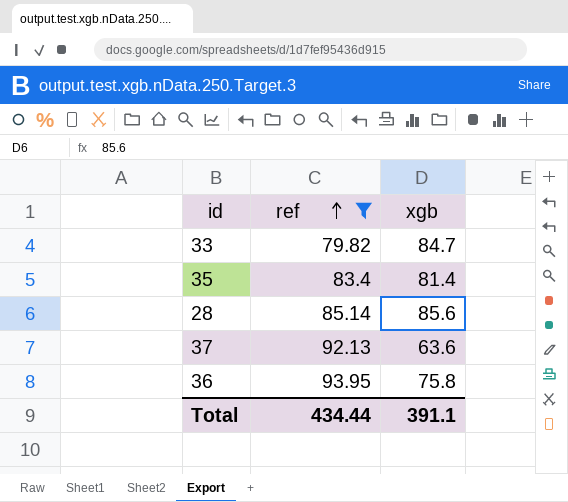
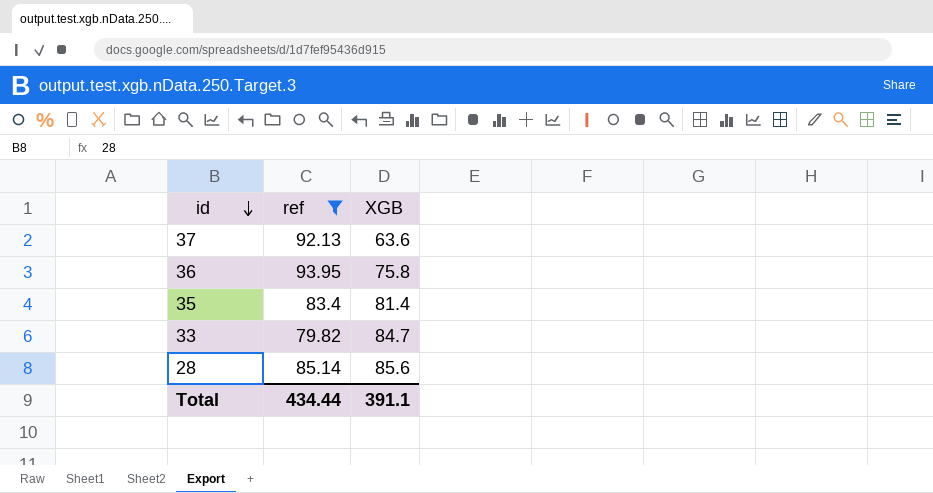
row order: ref ascending -> id descending
column name: xgb -> XGB

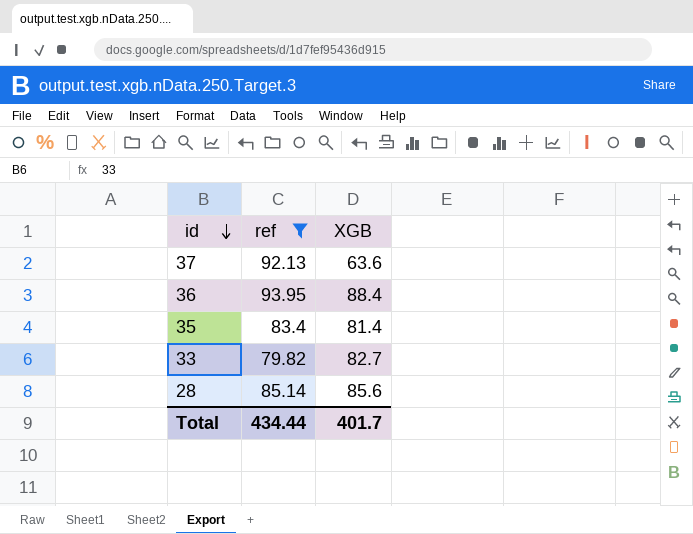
36 | XGB: 75.8 -> 88.4
33 | XGB: 84.7 -> 82.7
Total | XGB: 391.1 -> 401.7

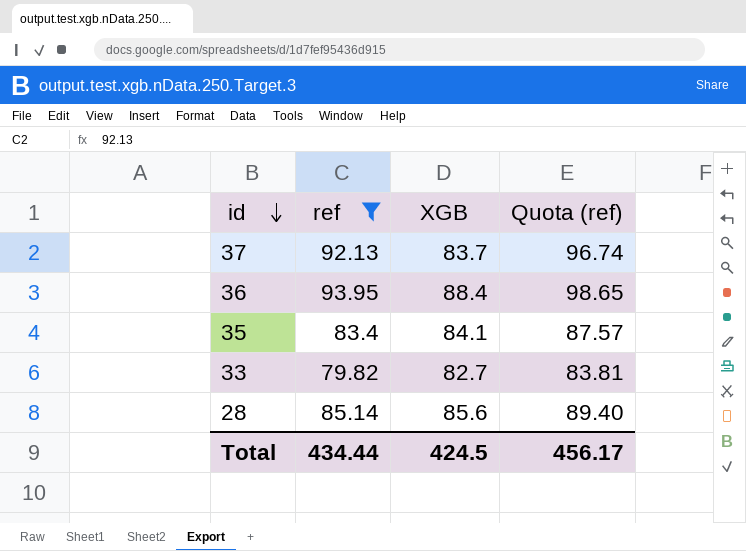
column Quota (ref) | formula: none -> [ref] * 1.05
37 | XGB: 63.6 -> 83.7
35 | XGB: 81.4 -> 84.1
Total | XGB: 401.7 -> 424.5

